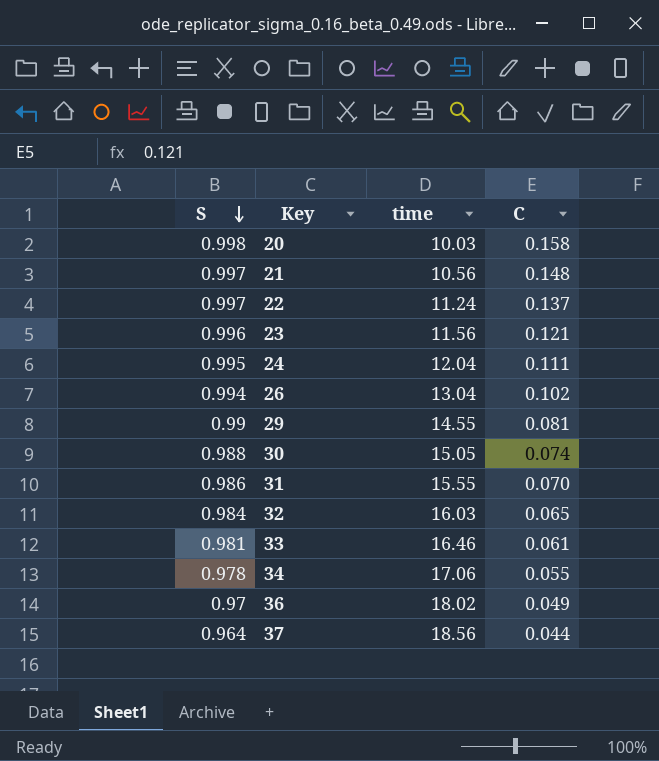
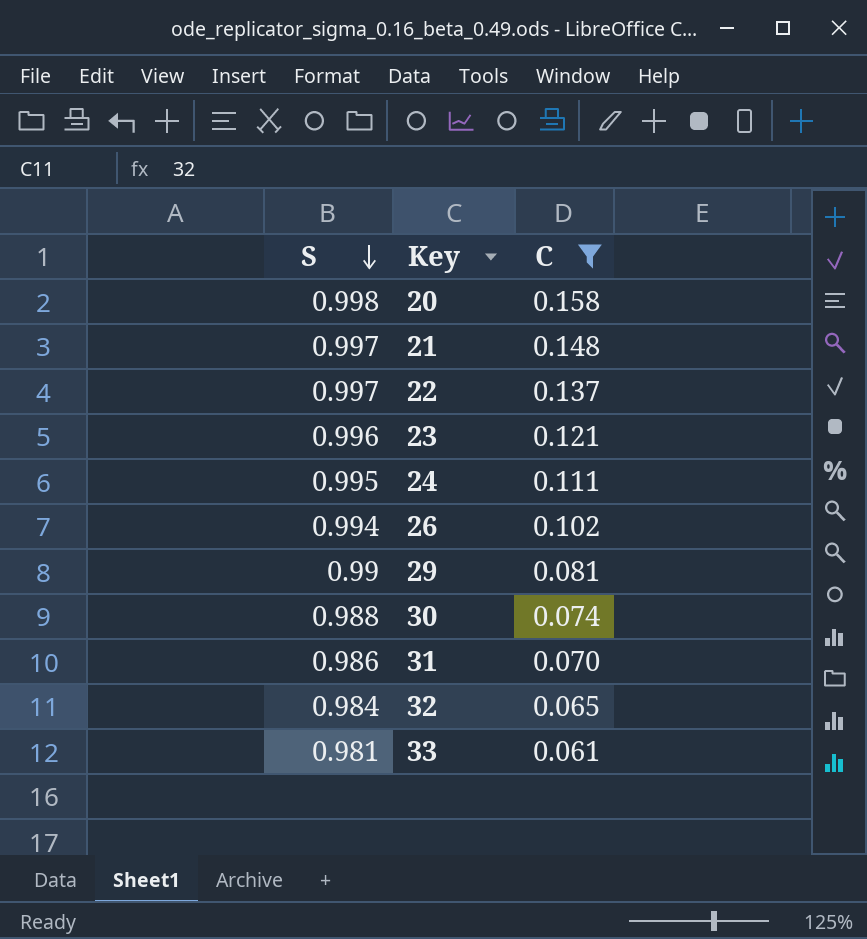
filter: none -> C >= 0.061
column time | position: 3 -> none

